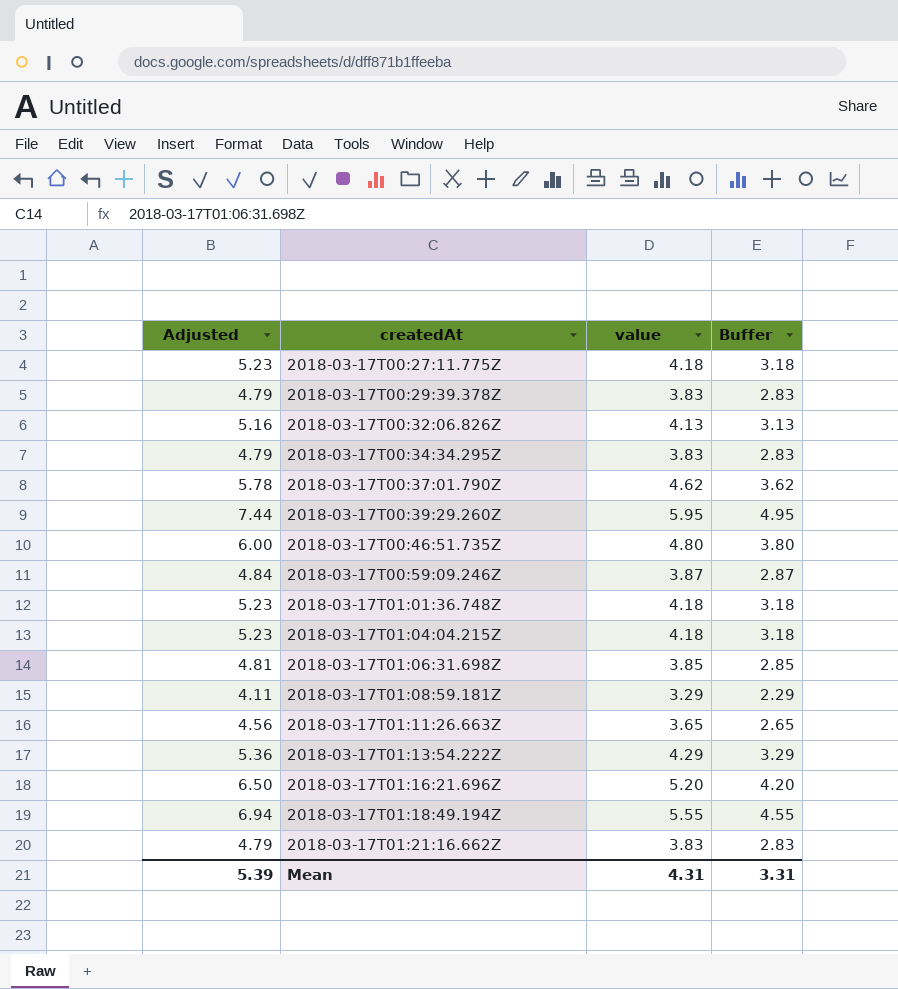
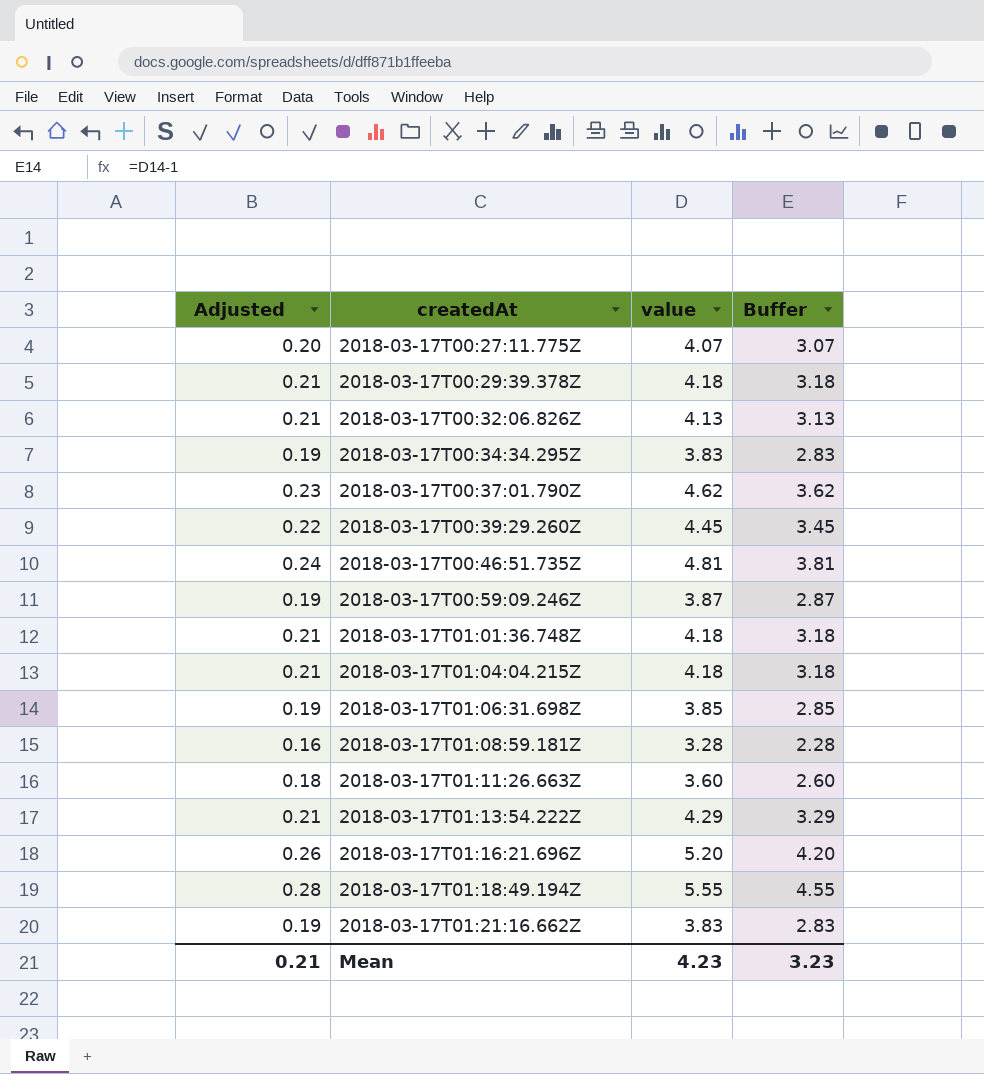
column Adjusted | formula: [value] * 1.25 -> [value] * 0.05
2018-03-17T00:27:11.775Z | value: 4.18 -> 4.07
2018-03-17T00:27:11.775Z | Buffer: 3.18 -> 3.07
2018-03-17T00:29:39.378Z | value: 3.83 -> 4.18
2018-03-17T00:29:39.378Z | Buffer: 2.83 -> 3.18
2018-03-17T00:39:29.260Z | value: 5.95 -> 4.45
2018-03-17T00:39:29.260Z | Buffer: 4.95 -> 3.45
2018-03-17T00:46:51.735Z | value: 4.80 -> 4.81
2018-03-17T00:46:51.735Z | Buffer: 3.80 -> 3.81
2018-03-17T01:08:59.181Z | value: 3.29 -> 3.28
2018-03-17T01:08:59.181Z | Buffer: 2.29 -> 2.28
2018-03-17T01:11:26.663Z | value: 3.65 -> 3.60
2018-03-17T01:11:26.663Z | Buffer: 2.65 -> 2.60
Mean | Adjusted: 5.39 -> 0.21
Mean | value: 4.31 -> 4.23
Mean | Buffer: 3.31 -> 3.23

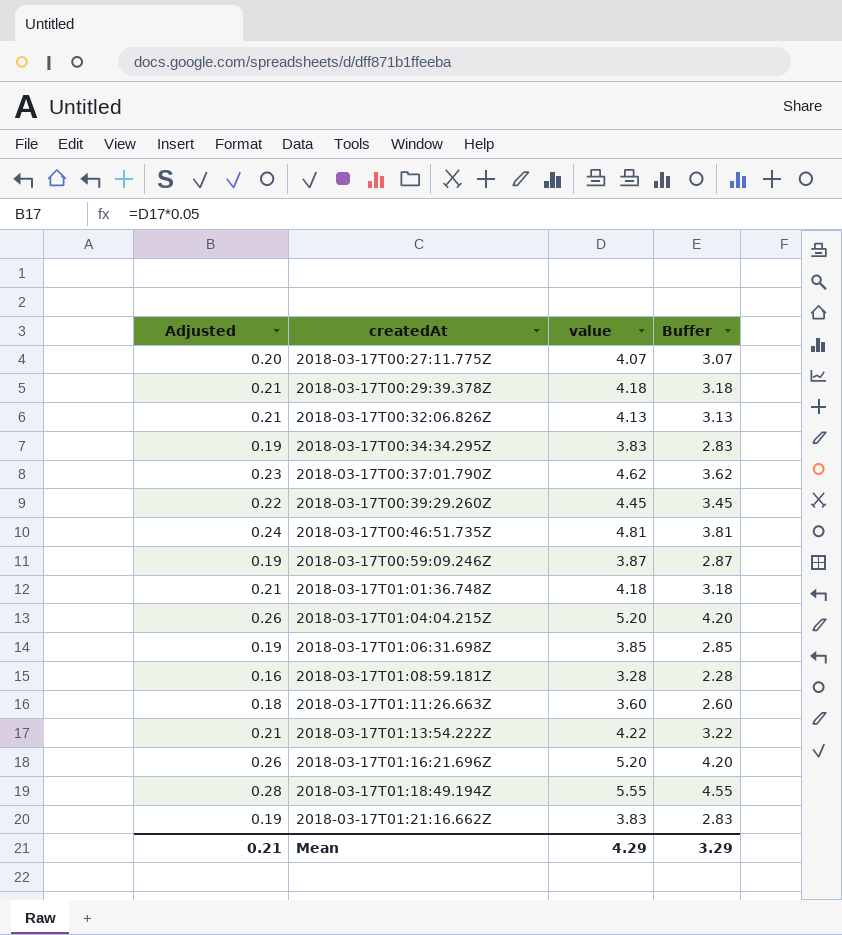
2018-03-17T01:04:04.215Z | Adjusted: 0.21 -> 0.26
2018-03-17T01:04:04.215Z | value: 4.18 -> 5.20
2018-03-17T01:04:04.215Z | Buffer: 3.18 -> 4.20
2018-03-17T01:13:54.222Z | value: 4.29 -> 4.22
2018-03-17T01:13:54.222Z | Buffer: 3.29 -> 3.22
Mean | value: 4.23 -> 4.29
Mean | Buffer: 3.23 -> 3.29

